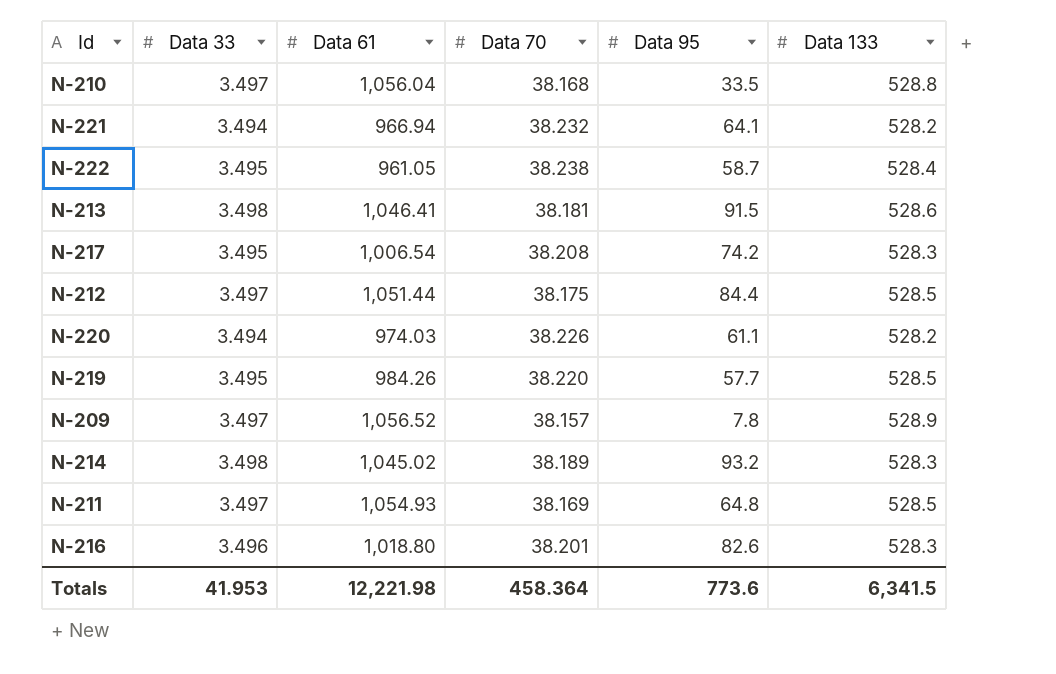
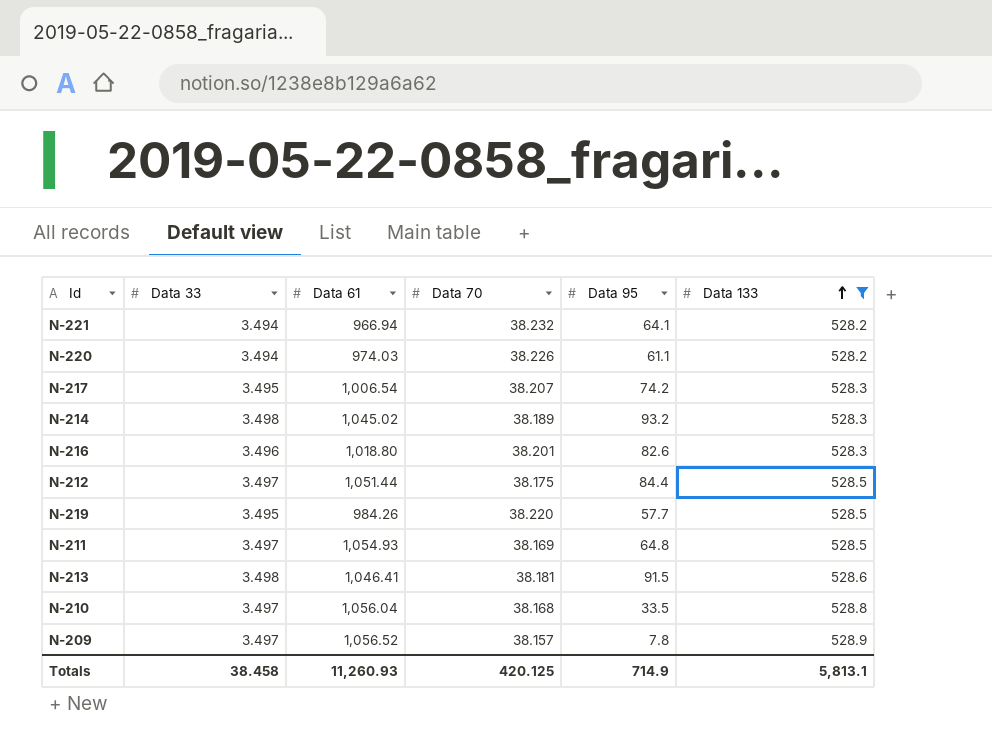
filter: none -> Data 133 != 528.4
row order: none -> Data 133 ascending
N-217 | Data 70: 38.208 -> 38.207
Totals | Data 33: 41.953 -> 38.458
Totals | Data 61: 12,221.98 -> 11,260.93
Totals | Data 70: 458.364 -> 420.125
Totals | Data 95: 773.6 -> 714.9
Totals | Data 133: 6,341.5 -> 5,813.1

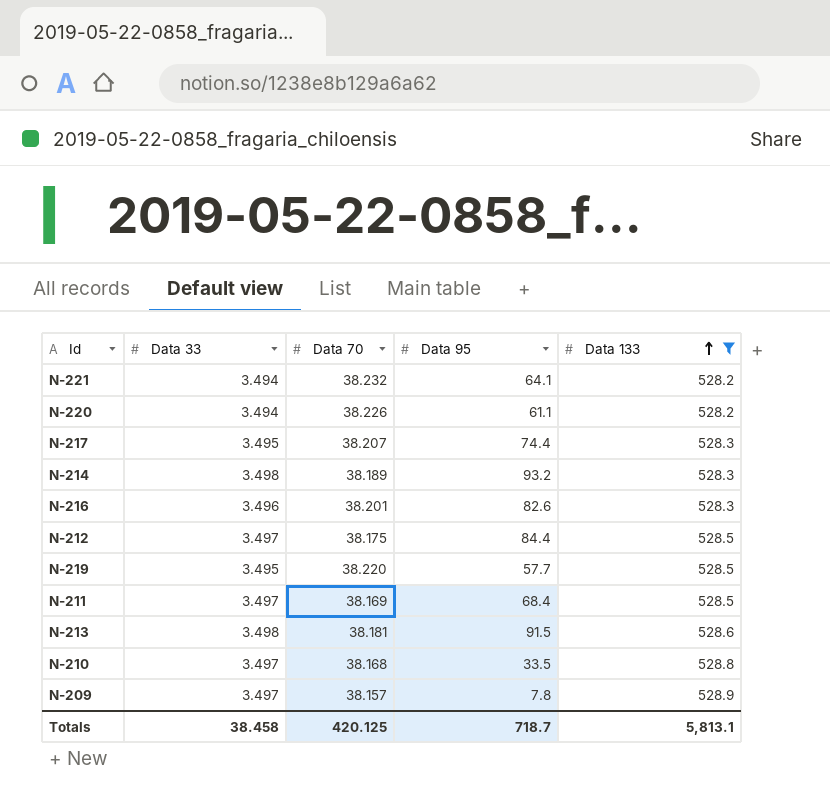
column Data 61 | position: 3 -> none
N-217 | Data 95: 74.2 -> 74.4
N-211 | Data 95: 64.8 -> 68.4
Totals | Data 95: 714.9 -> 718.7

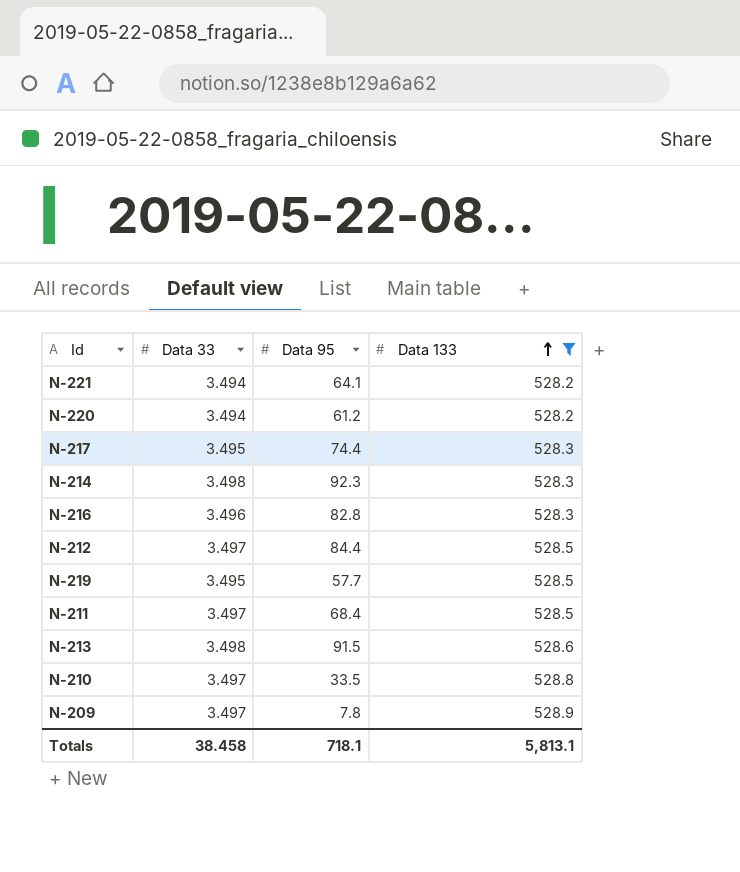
column Data 70 | position: 3 -> none
N-220 | Data 95: 61.1 -> 61.2
N-214 | Data 95: 93.2 -> 92.3
N-216 | Data 95: 82.6 -> 82.8
Totals | Data 95: 718.7 -> 718.1

